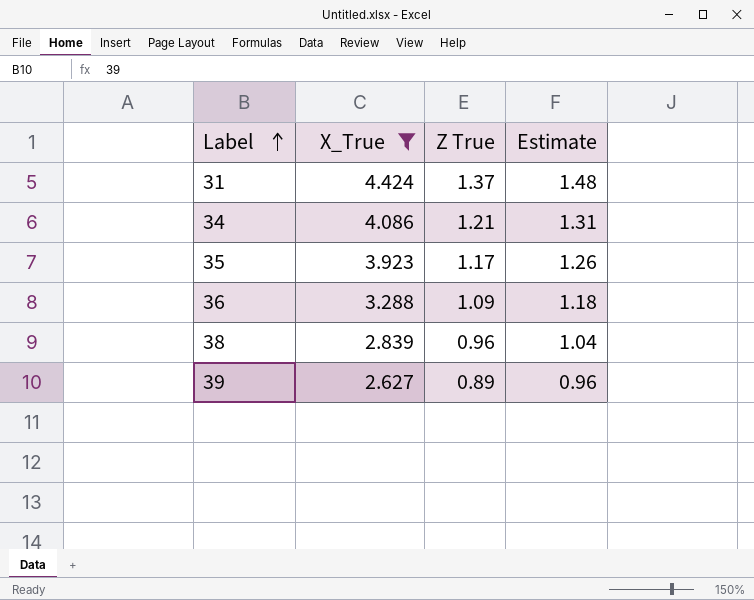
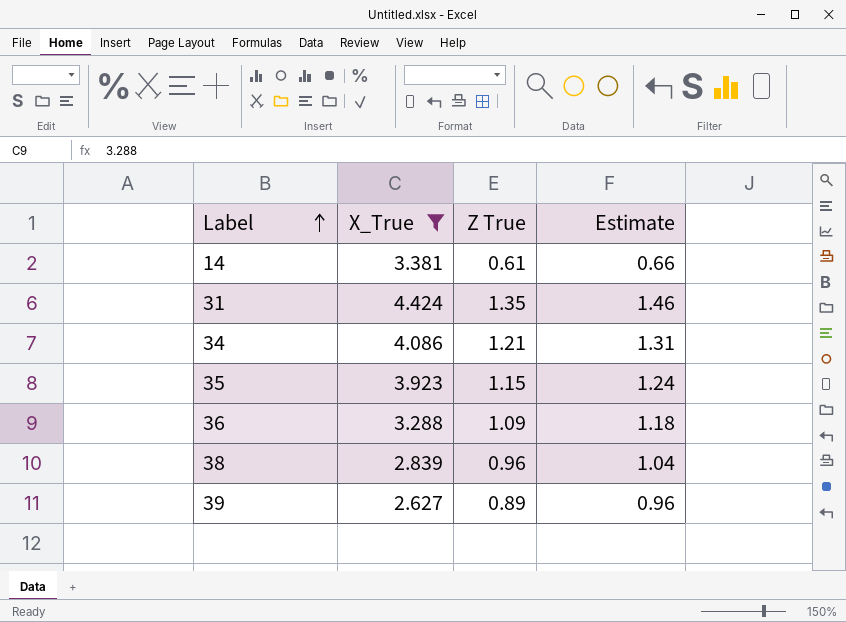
row 14: none -> 3.381 | 0.61 | 0.66
31 | Z True: 1.37 -> 1.35
31 | Estimate: 1.48 -> 1.46
35 | Z True: 1.17 -> 1.15
35 | Estimate: 1.26 -> 1.24

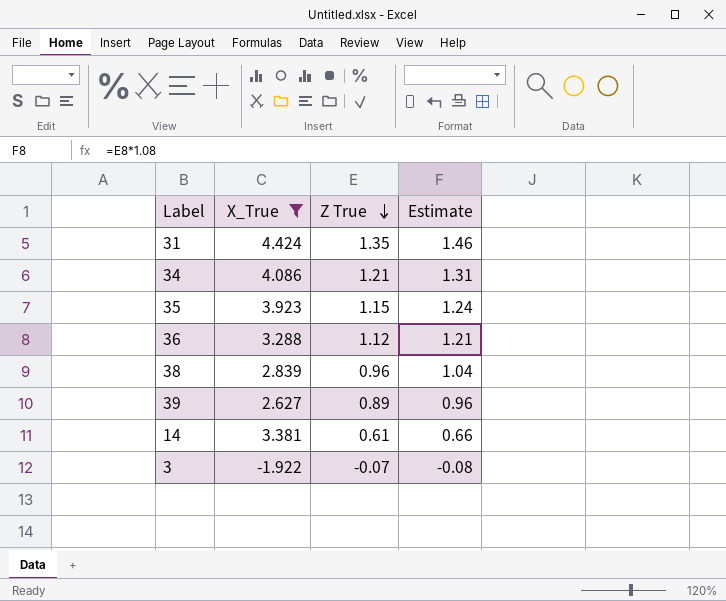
row order: Label ascending -> Z True descending
36 | Z True: 1.09 -> 1.12
36 | Estimate: 1.18 -> 1.21
row 3: none -> -1.922 | -0.07 | -0.08

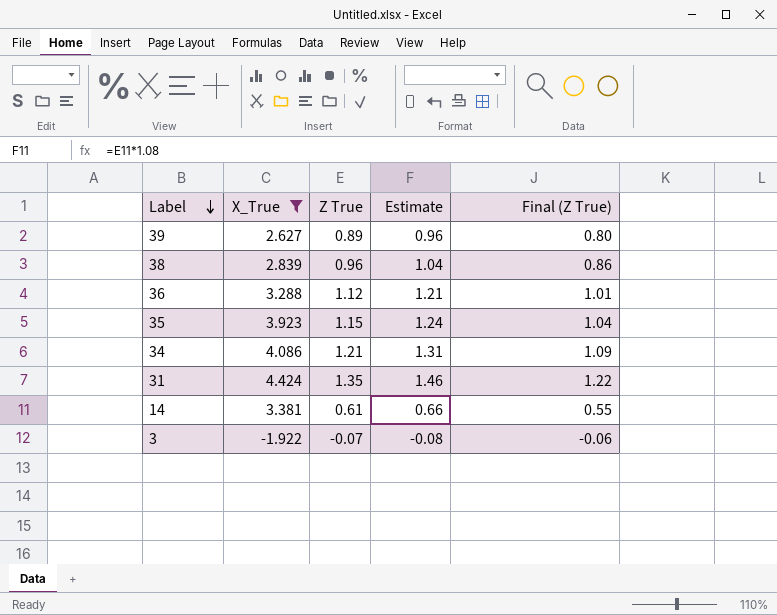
row order: Z True descending -> Label descending
column Final (Z True) | formula: none -> [Z True] * 0.9

